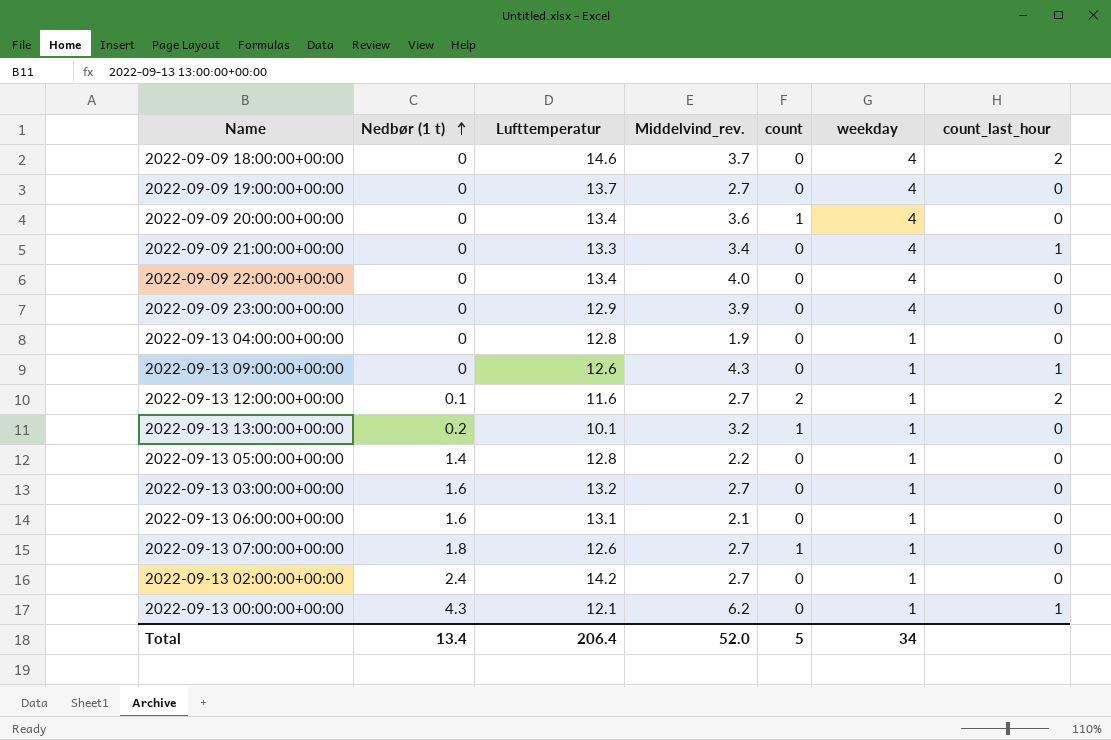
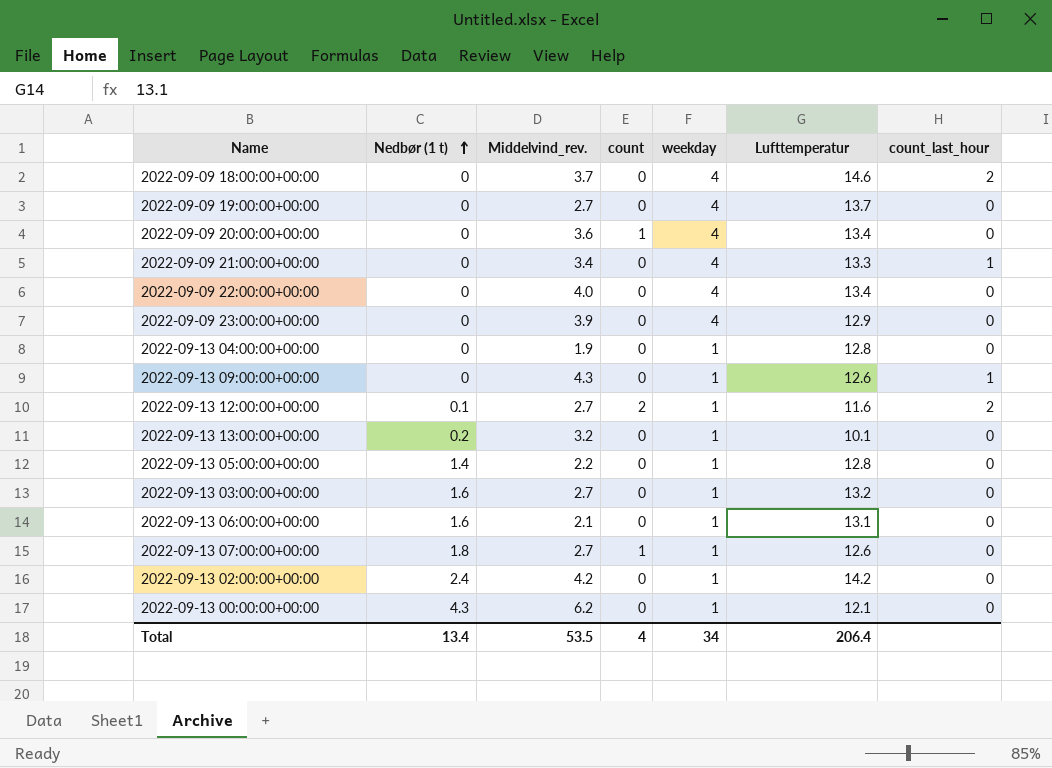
column Lufttemperatur | position: 3 -> 6
2022-09-13 13:00:00+00:00 | count: 1 -> 0
2022-09-13 02:00:00+00:00 | Middelvind_rev.: 2.7 -> 4.2
2022-09-13 00:00:00+00:00 | count_last_hour: 1 -> 0
Total | Middelvind_rev.: 52.0 -> 53.5
Total | count: 5 -> 4

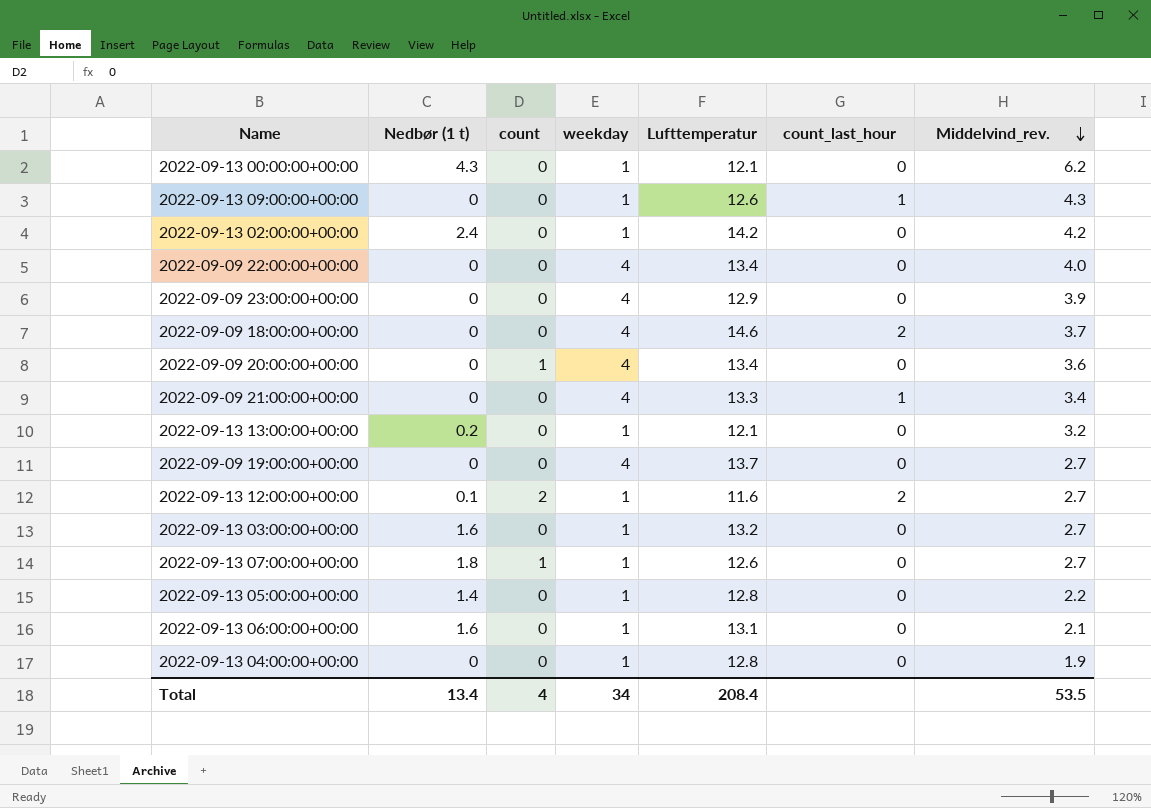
row order: Nedbør (1 t) ascending -> Middelvind_rev. descending
column Middelvind_rev. | position: 3 -> 7
2022-09-13 13:00:00+00:00 | Lufttemperatur: 10.1 -> 12.1
Total | Lufttemperatur: 206.4 -> 208.4

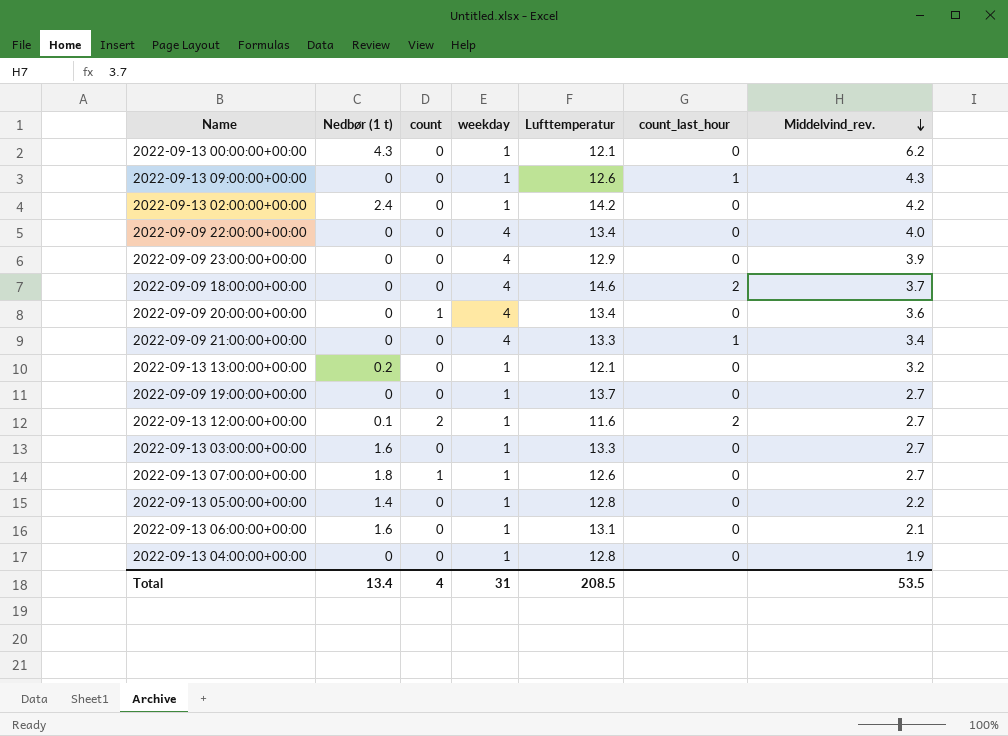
2022-09-09 19:00:00+00:00 | weekday: 4 -> 1
2022-09-13 03:00:00+00:00 | Lufttemperatur: 13.2 -> 13.3
Total | weekday: 34 -> 31
Total | Lufttemperatur: 208.4 -> 208.5

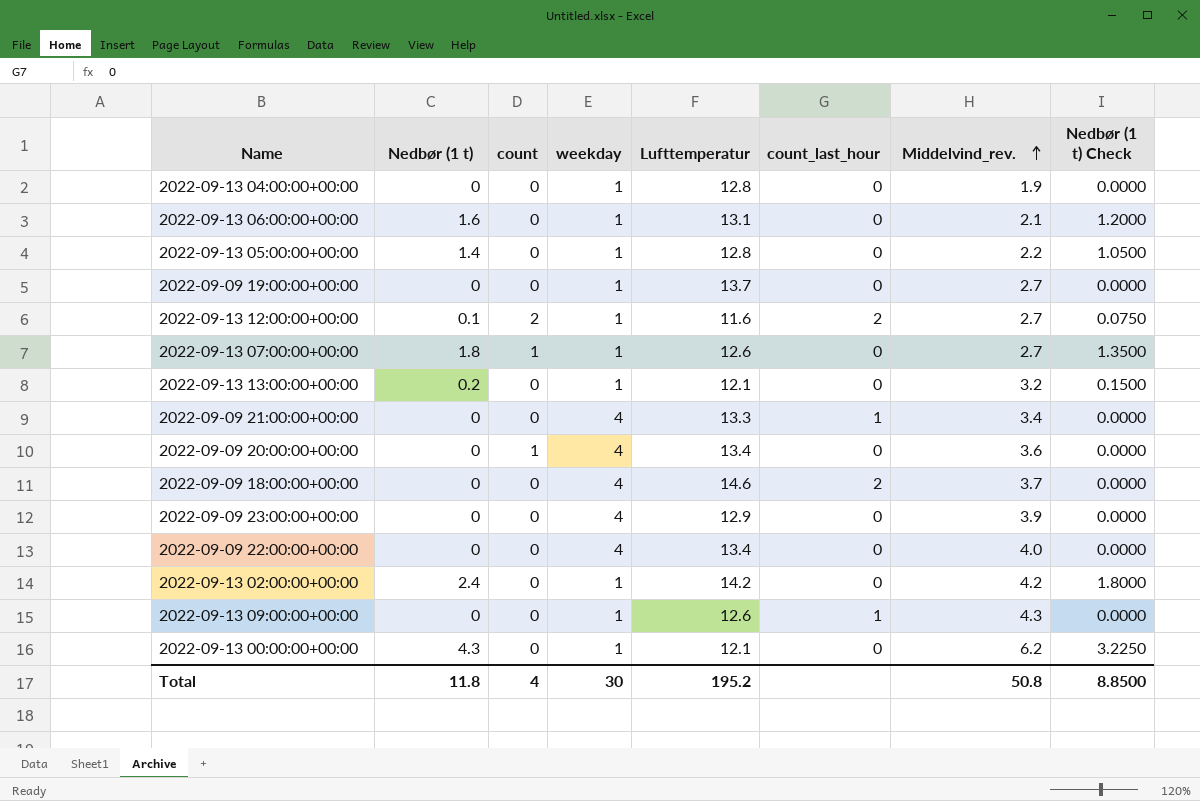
row order: Middelvind_rev. descending -> Middelvind_rev. ascending
column Nedbør (1 t) Check | formula: none -> [Nedbør (1 t)] * 0.75
row 2022-09-13 03:00:00+00:00: 1.6 | 0 | 1 | 13.3 | 0 | 2.7 -> none
Total | Nedbør (1 t): 13.4 -> 11.8
Total | weekday: 31 -> 30
Total | Lufttemperatur: 208.5 -> 195.2
Total | Middelvind_rev.: 53.5 -> 50.8

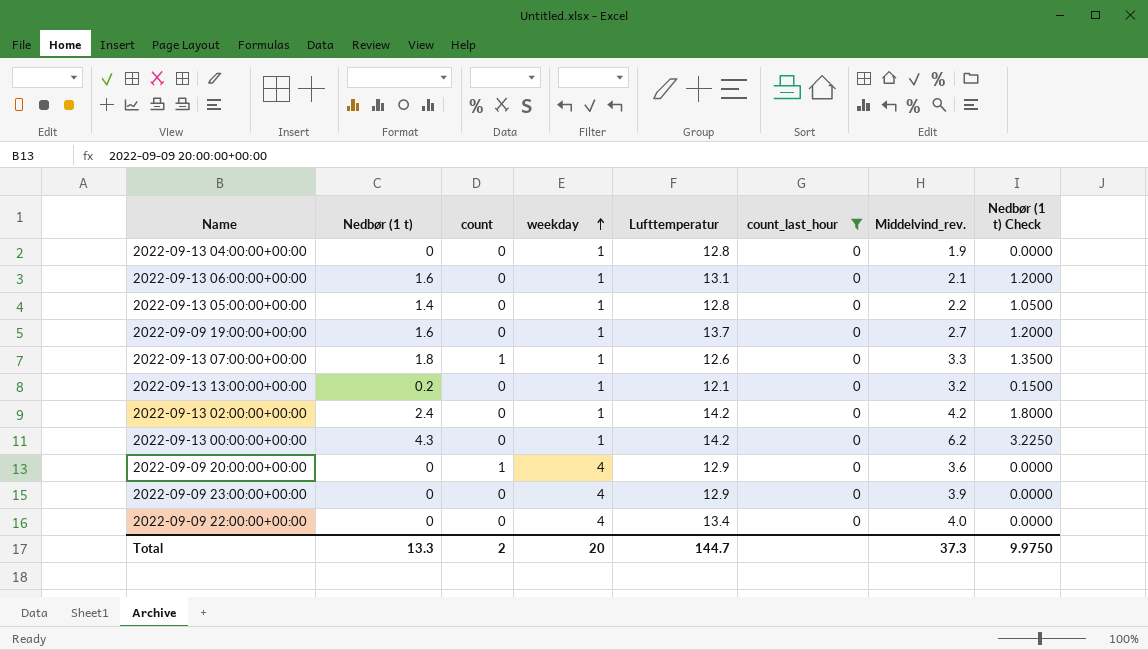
filter: none -> count_last_hour = 0
row order: Middelvind_rev. ascending -> weekday ascending
2022-09-09 19:00:00+00:00 | Nedbør (1 t): 0 -> 1.6
2022-09-09 19:00:00+00:00 | Nedbør (1 t) Check: 0.0000 -> 1.2000
2022-09-13 07:00:00+00:00 | Middelvind_rev.: 2.7 -> 3.3
2022-09-13 00:00:00+00:00 | Lufttemperatur: 12.1 -> 14.2
2022-09-09 20:00:00+00:00 | Lufttemperatur: 13.4 -> 12.9
Total | Nedbør (1 t): 11.8 -> 13.3
Total | count: 4 -> 2
Total | weekday: 30 -> 20
Total | Lufttemperatur: 195.2 -> 144.7
Total | Middelvind_rev.: 50.8 -> 37.3
Total | Nedbør (1 t) Check: 8.8500 -> 9.9750

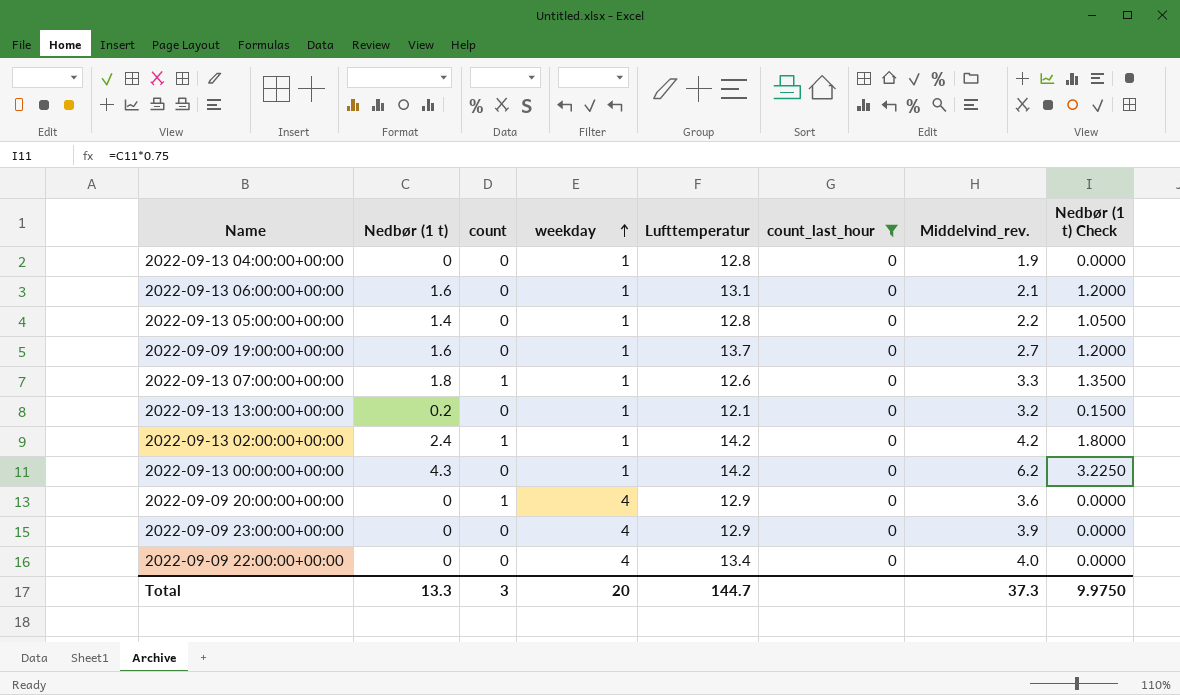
2022-09-13 02:00:00+00:00 | count: 0 -> 1
Total | count: 2 -> 3

